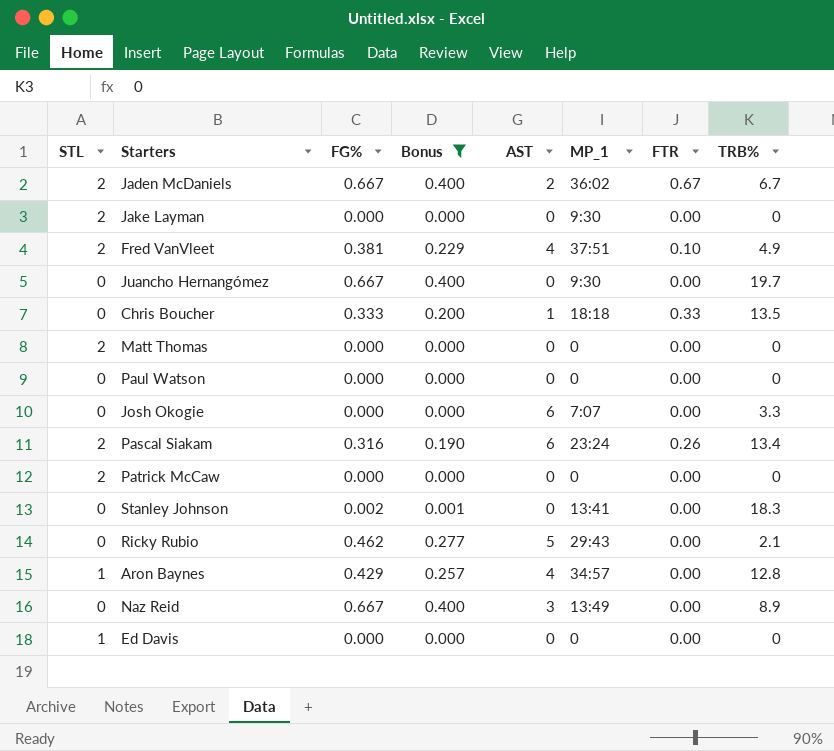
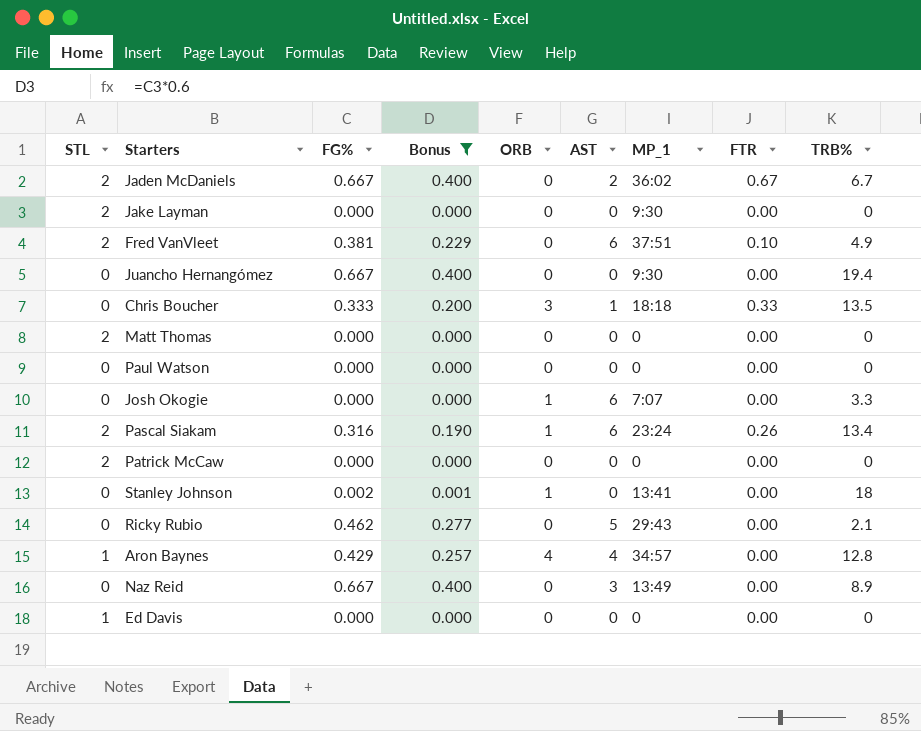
column ORB | position: none -> 5
Fred VanVleet | AST: 4 -> 6
Juancho Hernangómez | TRB%: 19.7 -> 19.4
Stanley Johnson | TRB%: 18.3 -> 18

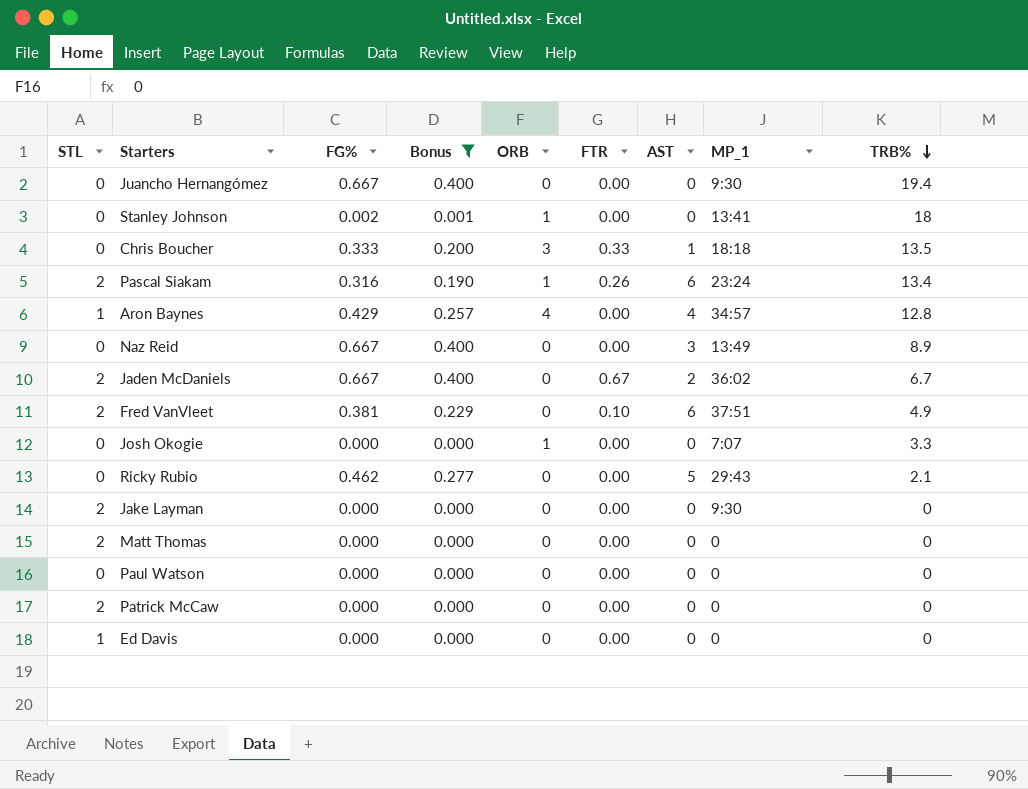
row order: none -> TRB% descending
column FTR | position: 8 -> 6
Josh Okogie | AST: 6 -> 0

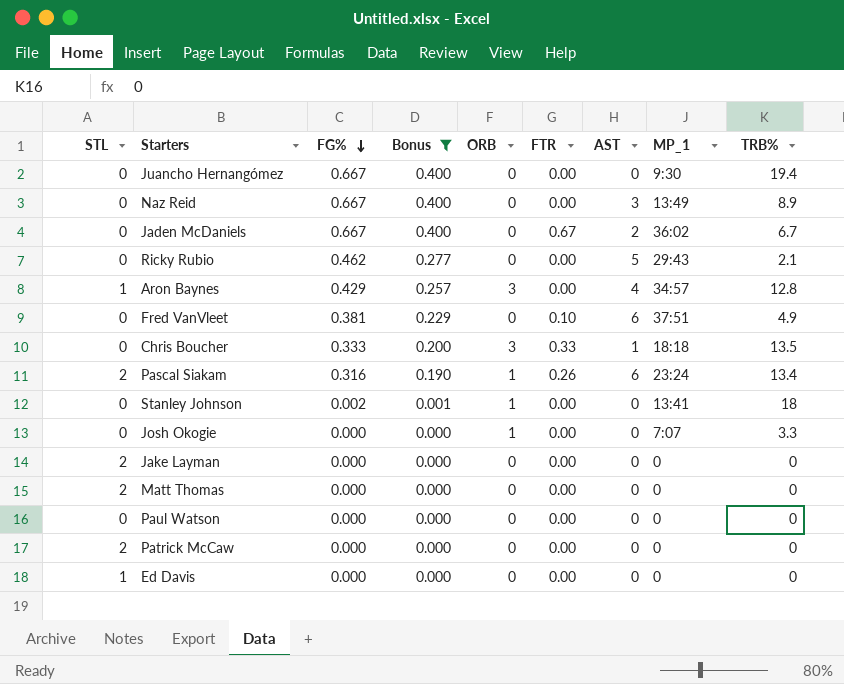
row order: TRB% descending -> FG% descending
Jaden McDaniels | STL: 2 -> 0
Aron Baynes | ORB: 4 -> 3
Fred VanVleet | STL: 2 -> 0
Jake Layman | MP_1: 9:30 -> 0

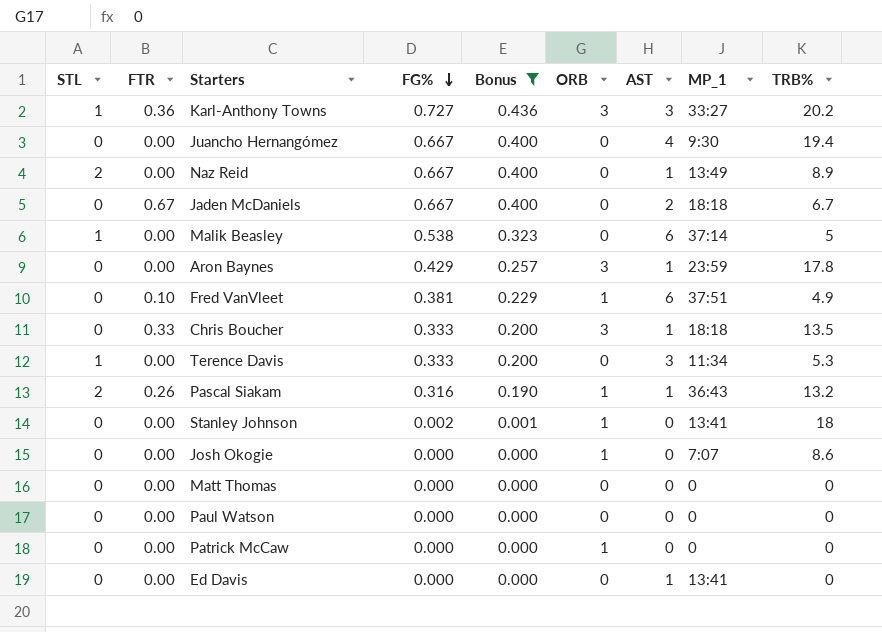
column FTR | position: 6 -> 2
row Ricky Rubio: 0 | 0.462 | 0.277 | 0 | 0.00 | 5 | 29:43 | 2.1 -> none
row Jake Layman: 2 | 0.000 | 0.000 | 0 | 0.00 | 0 | 0 | 0 -> none
row Karl-Anthony Towns: none -> 1 | 0.36 | 0.727 | 0.436 | 3 | 3 | 33:27 | 20.2
Juancho Hernangómez | AST: 0 -> 4
Naz Reid | STL: 0 -> 2
Naz Reid | AST: 3 -> 1
Jaden McDaniels | MP_1: 36:02 -> 18:18
row Malik Beasley: none -> 1 | 0.00 | 0.538 | 0.323 | 0 | 6 | 37:14 | 5
Aron Baynes | STL: 1 -> 0
Aron Baynes | AST: 4 -> 1
Aron Baynes | MP_1: 34:57 -> 23:59
Aron Baynes | TRB%: 12.8 -> 17.8
Fred VanVleet | ORB: 0 -> 1
row Terence Davis: none -> 1 | 0.00 | 0.333 | 0.200 | 0 | 3 | 11:34 | 5.3
Pascal Siakam | AST: 6 -> 1
Pascal Siakam | MP_1: 23:24 -> 36:43
Pascal Siakam | TRB%: 13.4 -> 13.2
Josh Okogie | TRB%: 3.3 -> 8.6
Matt Thomas | STL: 2 -> 0
Patrick McCaw | STL: 2 -> 0
Patrick McCaw | ORB: 0 -> 1
Ed Davis | STL: 1 -> 0
Ed Davis | AST: 0 -> 1
Ed Davis | MP_1: 0 -> 13:41

